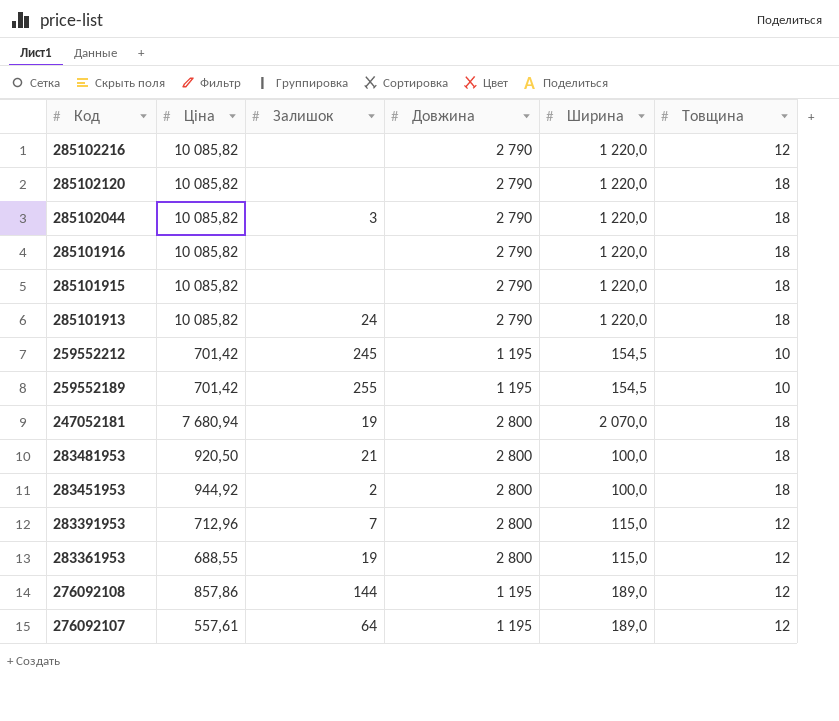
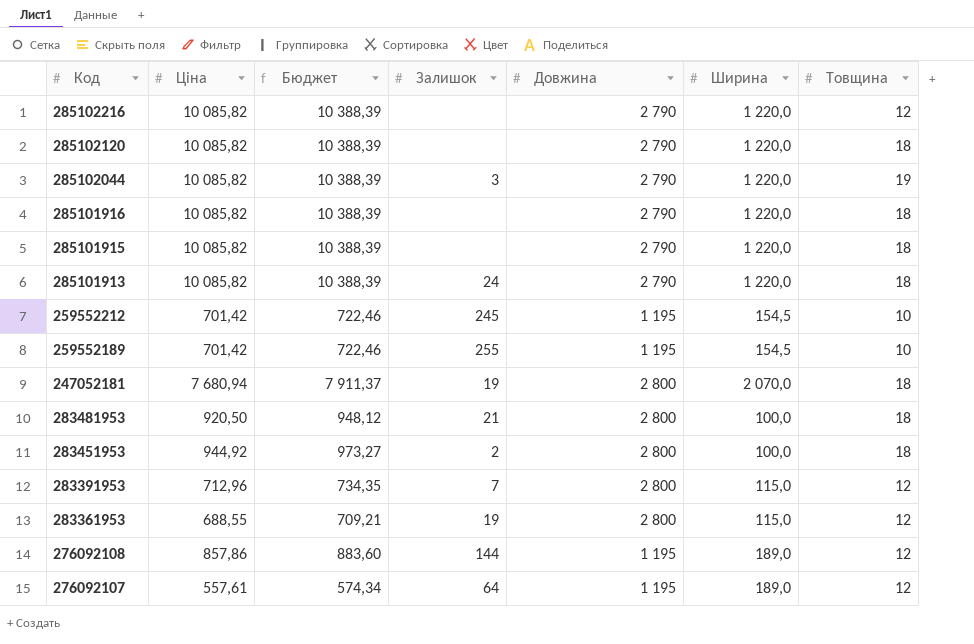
column Бюджет | formula: none -> [Ціна] * 1,03
285102044 | Товщина: 18 -> 19

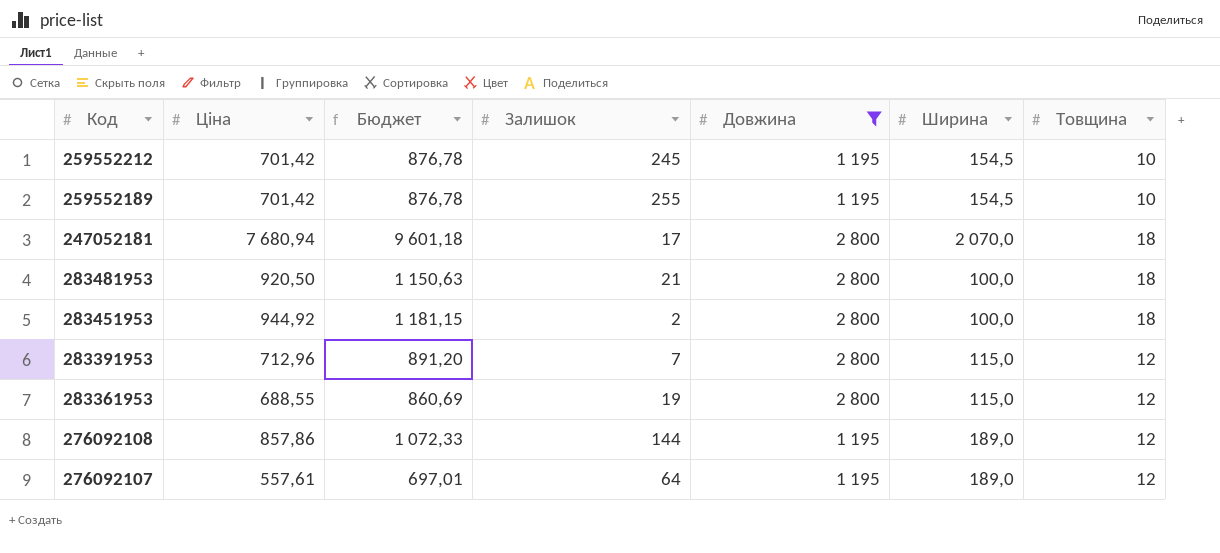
filter: none -> Довжина != 2 790
column Бюджет | formula: [Ціна] * 1,03 -> [Ціна] * 1,25
247052181 | Залишок: 19 -> 17

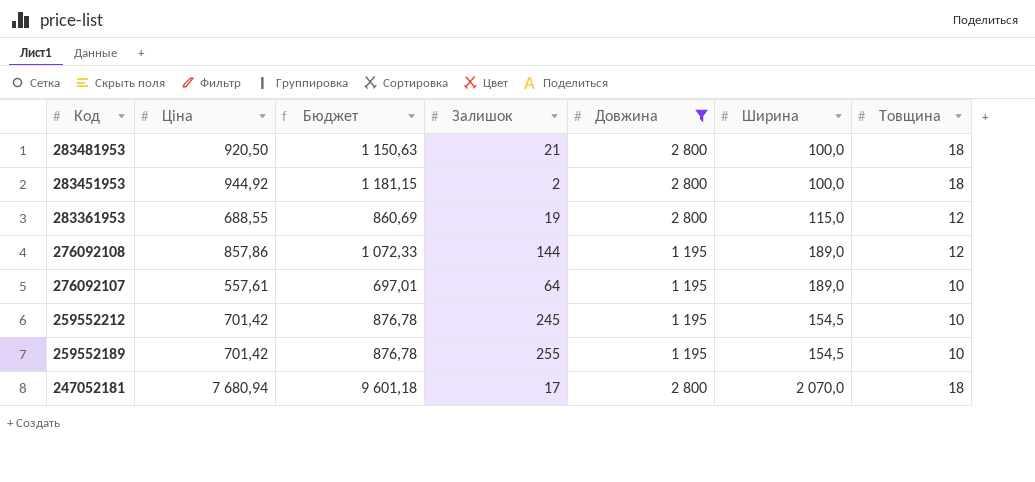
row order: none -> Код descending
row 283391953: 712,96 | 891,20 | 7 | 2 800 | 115,0 | 12 -> none
276092107 | Товщина: 12 -> 10

